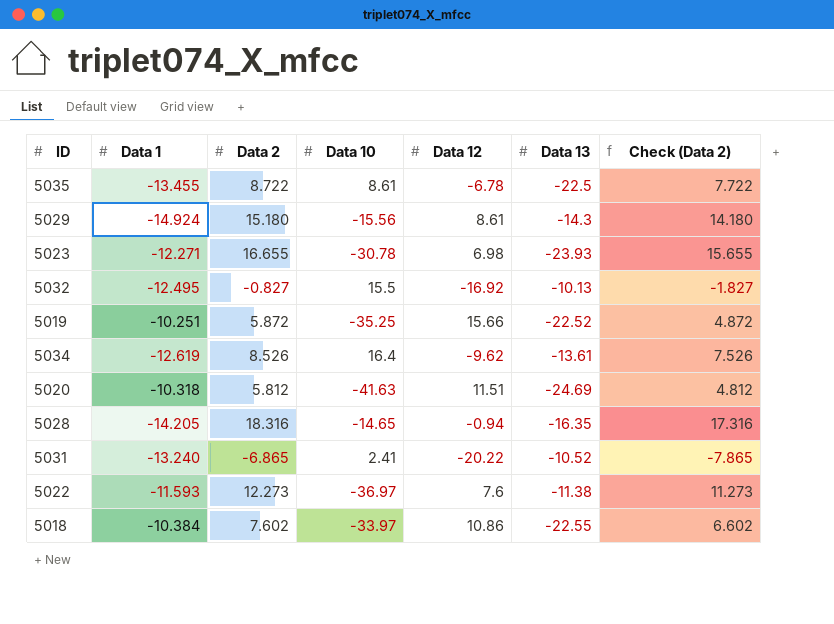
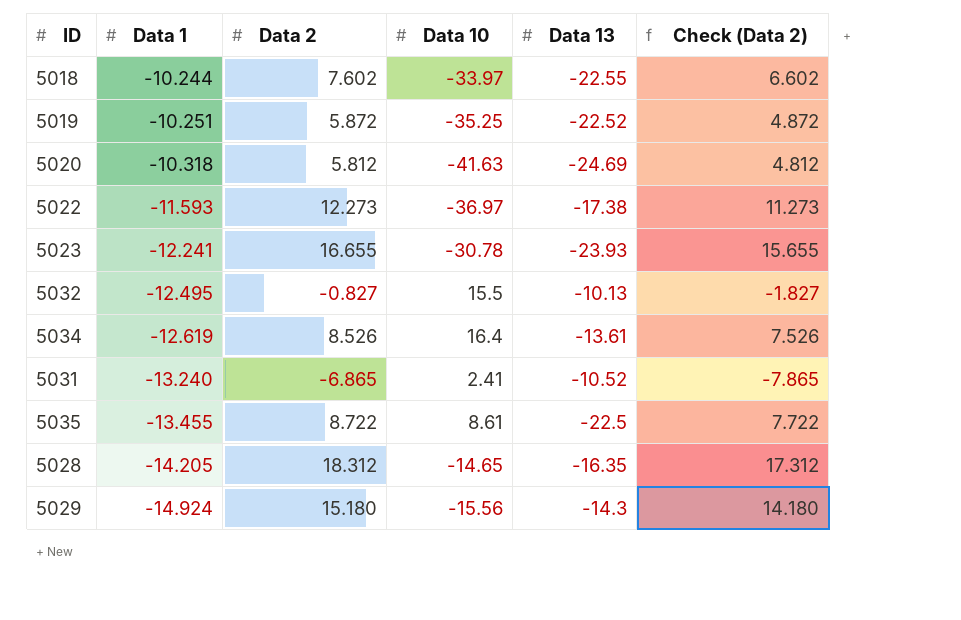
row order: none -> Data 1 descending
column Data 12 | position: 5 -> none
5018 | Data 1: -10.384 -> -10.244
5022 | Data 13: -11.38 -> -17.38
5023 | Data 1: -12.271 -> -12.241
5028 | Data 2: 18.316 -> 18.312
5028 | Check (Data 2): 17.316 -> 17.312

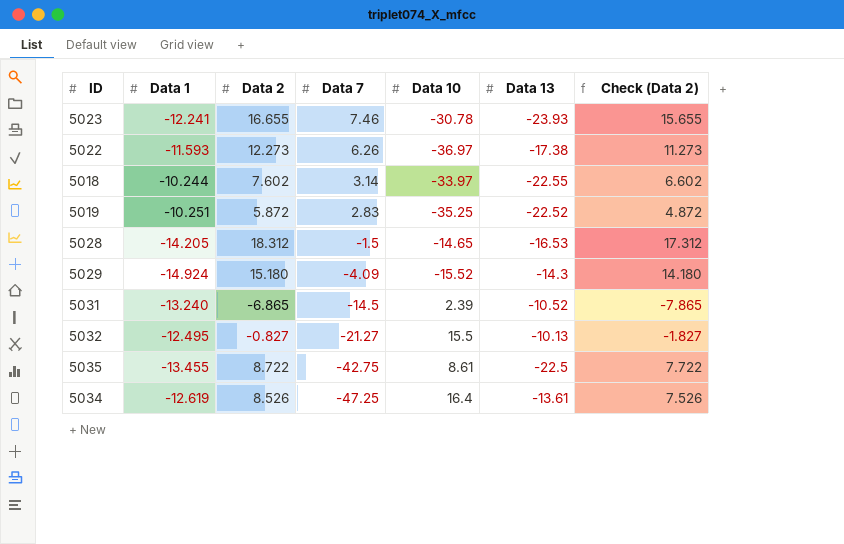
row order: Data 1 descending -> Data 7 descending
column Data 7 | position: none -> 4
row 5020: -10.318 | 5.812 | -41.63 | -24.69 | 4.812 -> none
5028 | Data 13: -16.35 -> -16.53
5029 | Data 10: -15.56 -> -15.52
5031 | Data 10: 2.41 -> 2.39

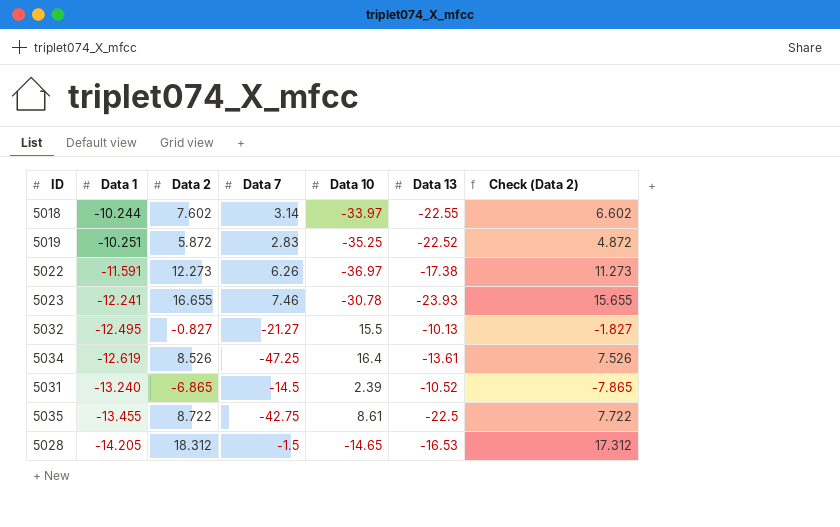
row order: Data 7 descending -> Data 1 descending
row 5029: -14.924 | 15.180 | -4.09 | -15.52 | -14.3 | 14.180 -> none
5022 | Data 1: -11.593 -> -11.591

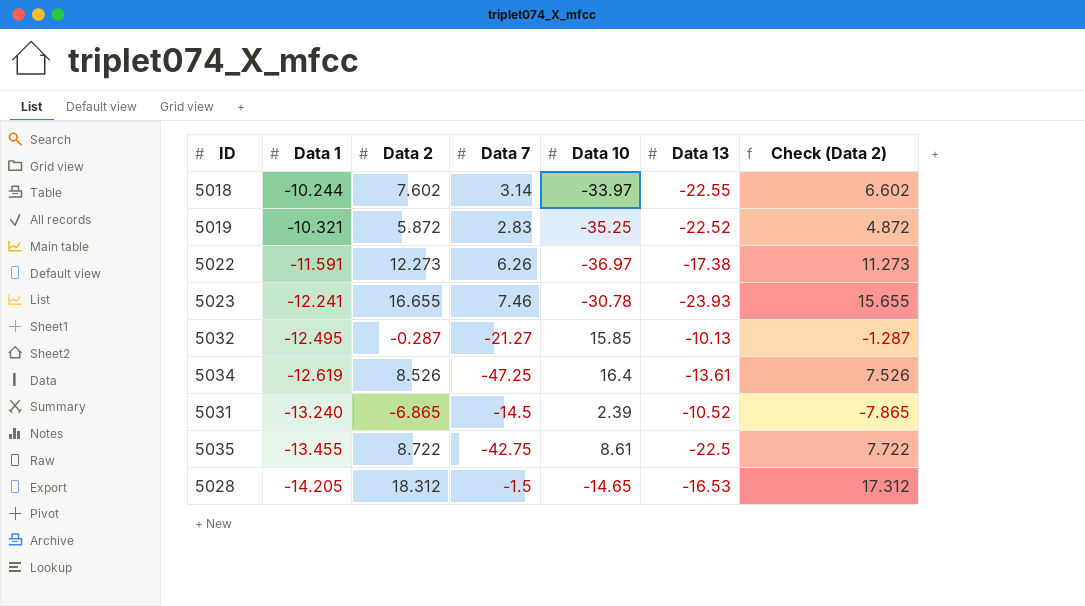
5019 | Data 1: -10.251 -> -10.321
5032 | Data 2: -0.827 -> -0.287
5032 | Data 10: 15.5 -> 15.85
5032 | Check (Data 2): -1.827 -> -1.287

